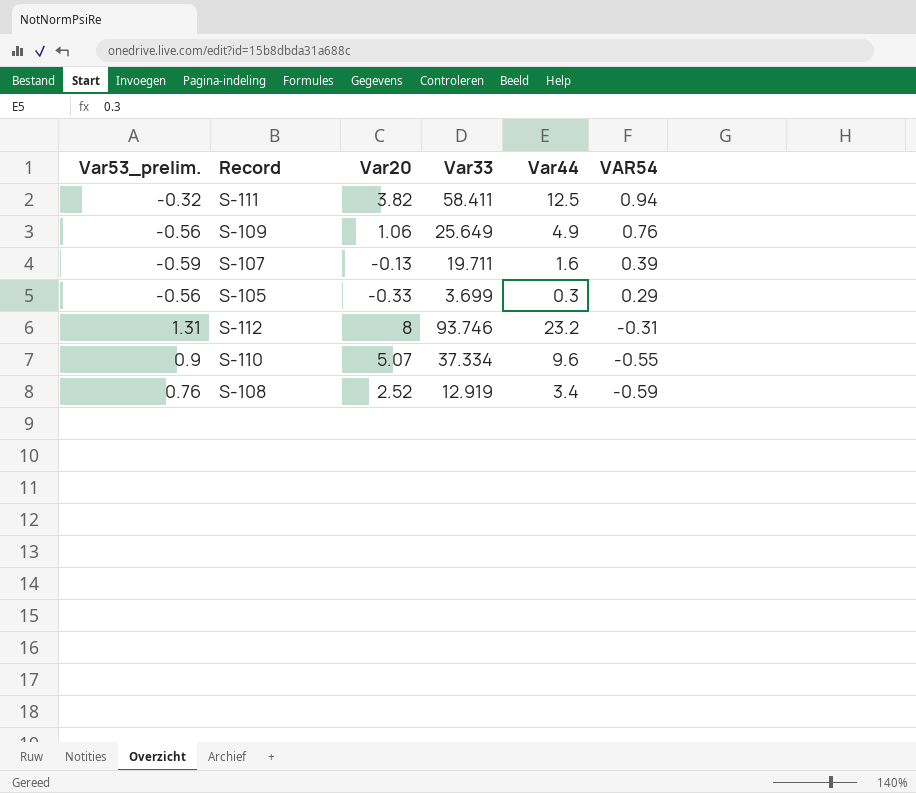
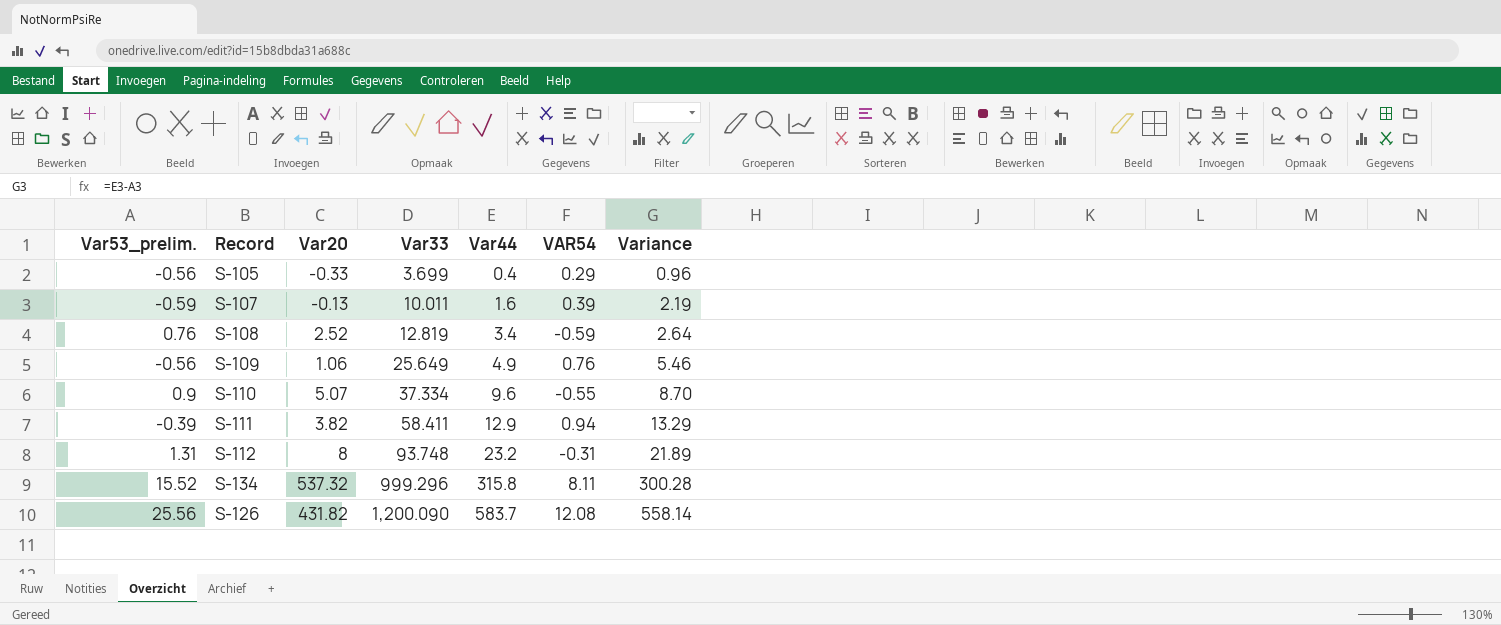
row order: VAR54 descending -> Var33 ascending
column Variance | formula: none -> [Var44] - [Var53_prelim.]
S-105 | Var44: 0.3 -> 0.4
S-107 | Var33: 19.711 -> 10.011
S-108 | Var33: 12.919 -> 12.819
S-111 | Var53_prelim.: -0.32 -> -0.39
S-111 | Var44: 12.5 -> 12.9
S-112 | Var33: 93.746 -> 93.748
row S-134: none -> 15.52 | 537.32 | 999.296 | 315.8 | 8.11 | 300.28
row S-126: none -> 25.56 | 431.82 | 1,200.090 | 583.7 | 12.08 | 558.14

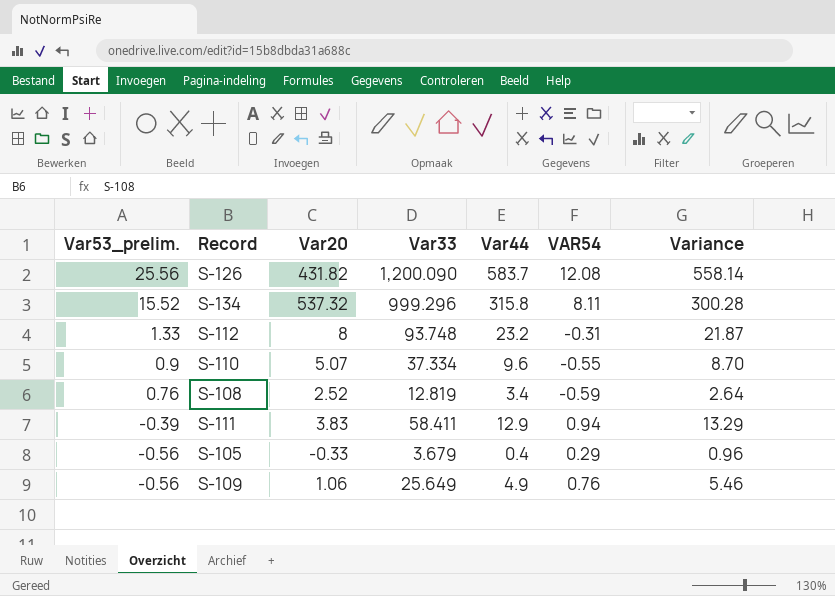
row order: Var33 ascending -> Var53_prelim. descending
row S-107: -0.59 | -0.13 | 10.011 | 1.6 | 0.39 | 2.19 -> none
S-112 | Var53_prelim.: 1.31 -> 1.33
S-112 | Variance: 21.89 -> 21.87
S-111 | Var20: 3.82 -> 3.83
S-105 | Var33: 3.699 -> 3.679

